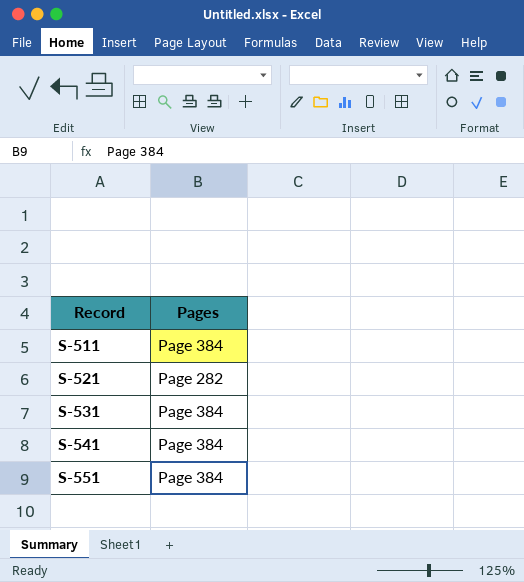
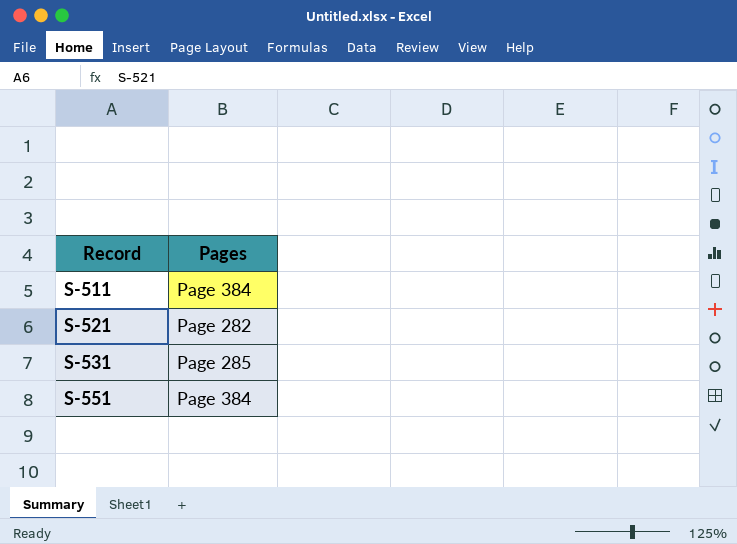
row S-541: Page 384 -> none
S-531 | Pages: Page 384 -> Page 285

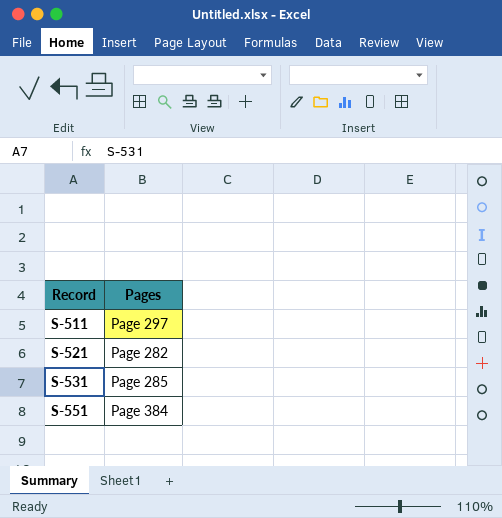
S-511 | Pages: Page 384 -> Page 297

